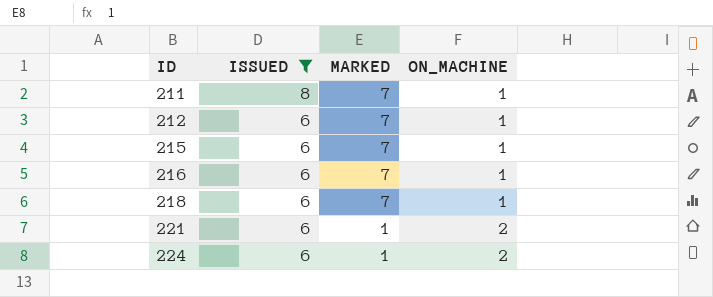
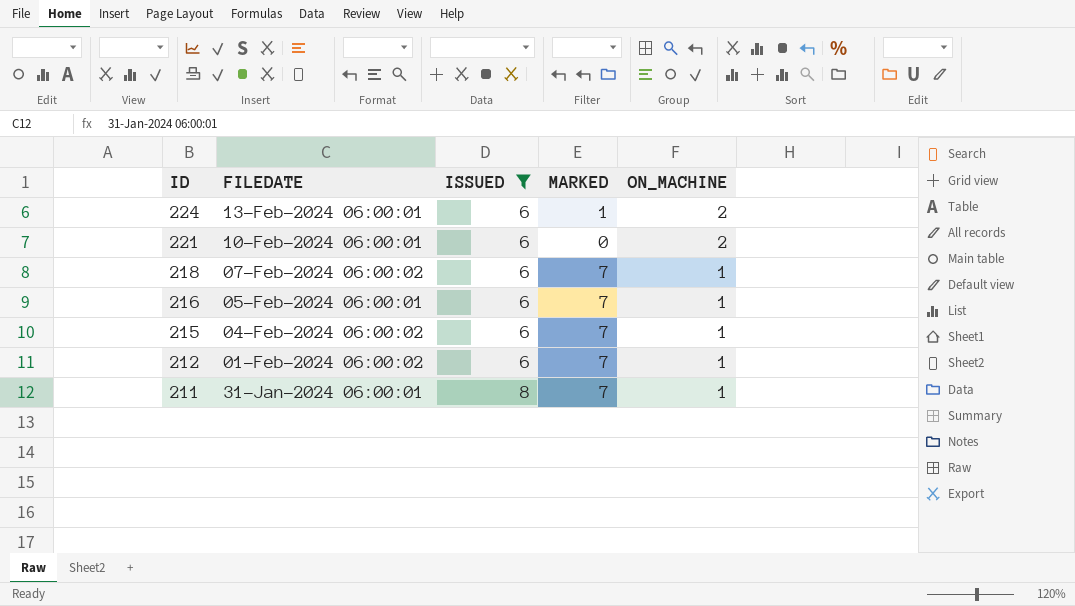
row order: ID ascending -> ID descending
column FILEDATE | position: none -> 2
221 | MARKED: 1 -> 0

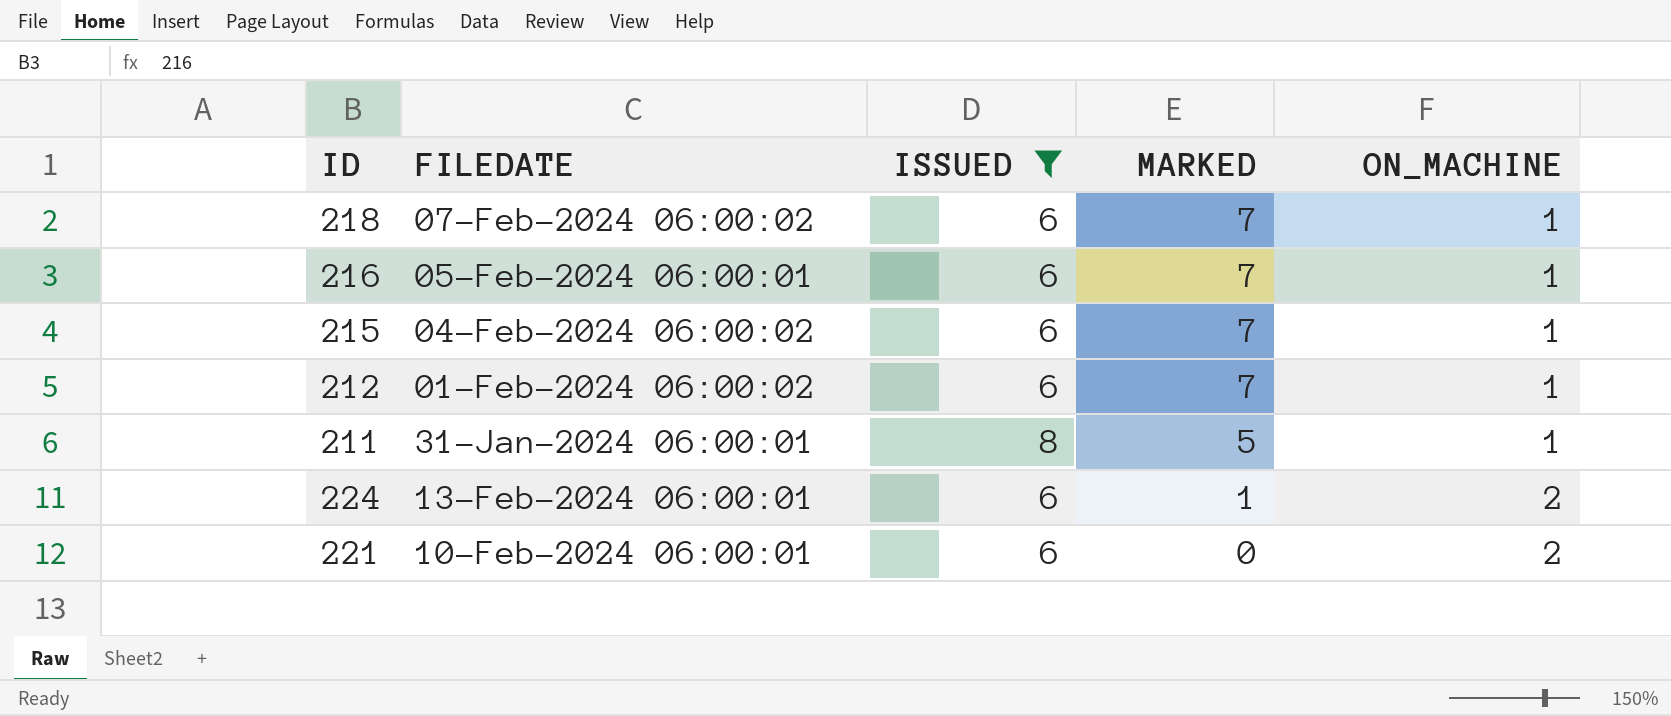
row order: ID descending -> MARKED descending
211 | MARKED: 7 -> 5

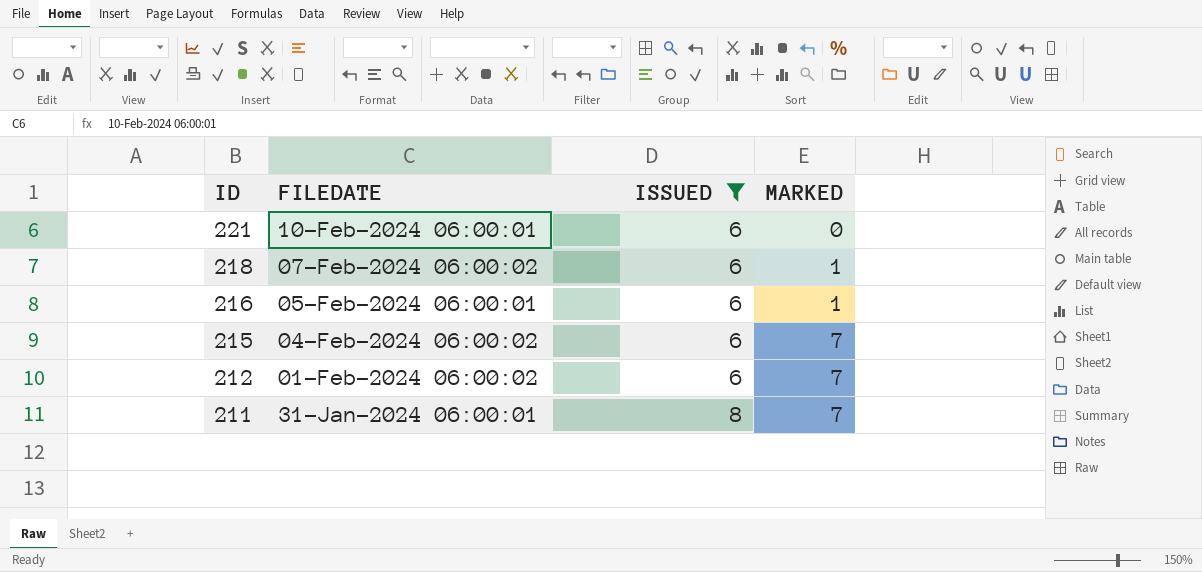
row order: MARKED descending -> ID descending
column ON_MACHINE | position: 5 -> none
row 224: 13-Feb-2024 06:00:01 | 6 | 1 | 2 -> none
218 | MARKED: 7 -> 1
216 | MARKED: 7 -> 1
211 | MARKED: 5 -> 7

